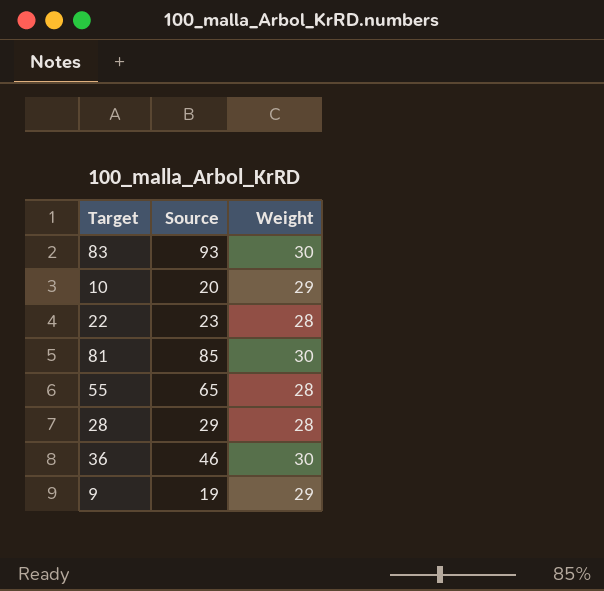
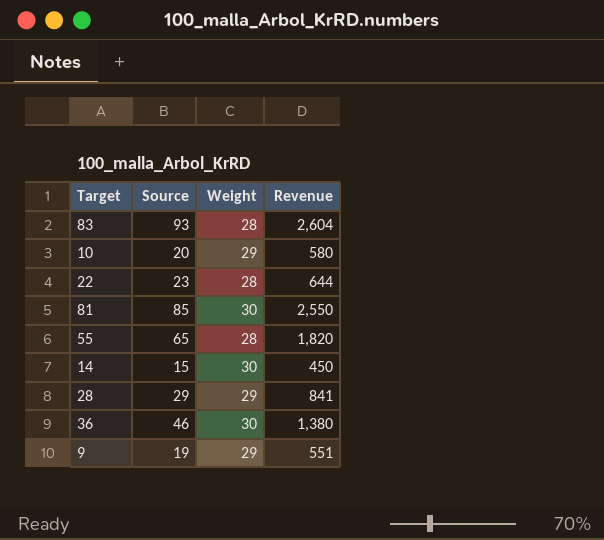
column Revenue | formula: none -> [Source] * [Weight]
83 | Weight: 30 -> 28
row 14: none -> 15 | 30 | 450
28 | Weight: 28 -> 29

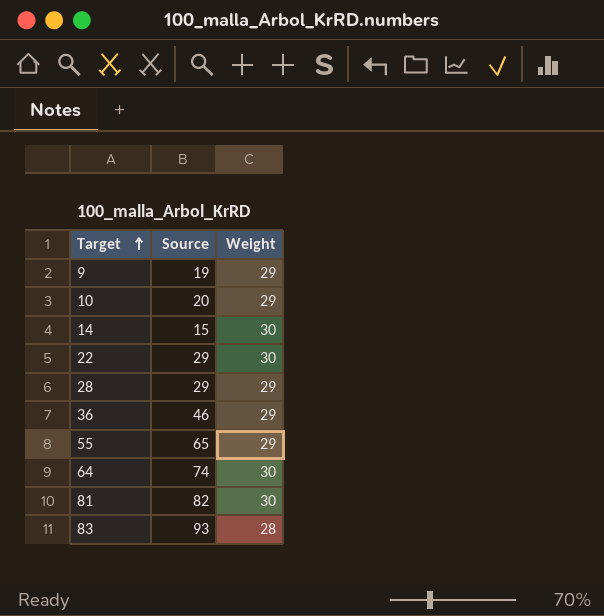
row order: none -> Target ascending
column Revenue | formula: [Source] * [Weight] -> none
22 | Source: 23 -> 29
22 | Weight: 28 -> 30
36 | Weight: 30 -> 29
55 | Weight: 28 -> 29
row 64: none -> 74 | 30
81 | Source: 85 -> 82

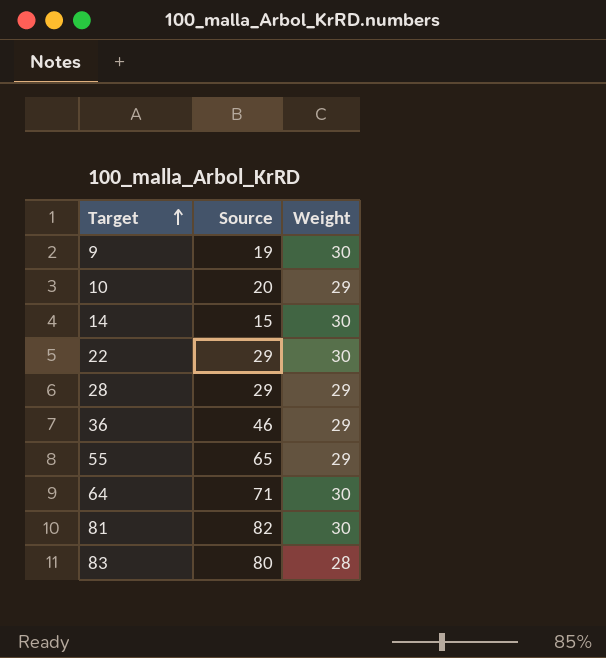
9 | Weight: 29 -> 30
64 | Source: 74 -> 71
83 | Source: 93 -> 80

